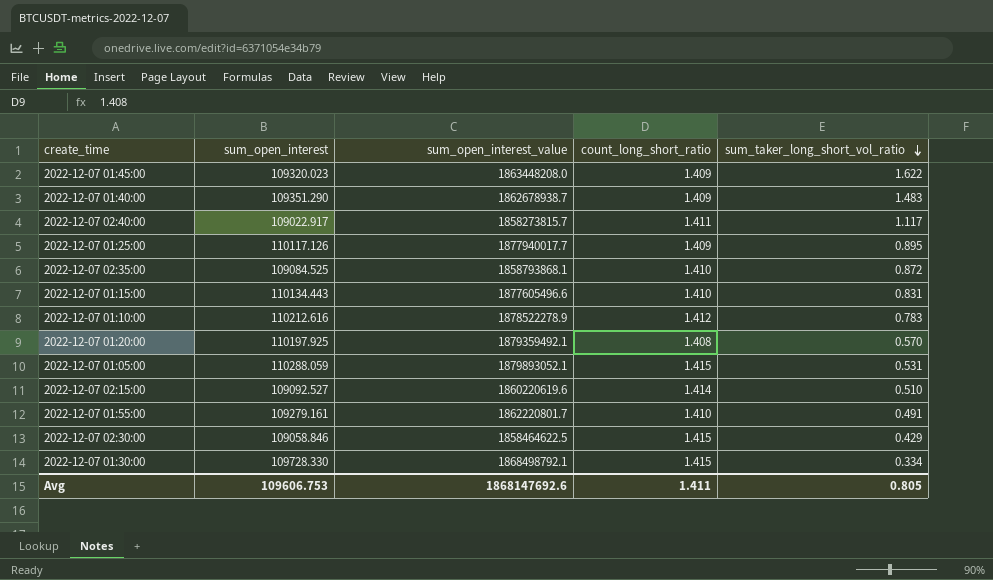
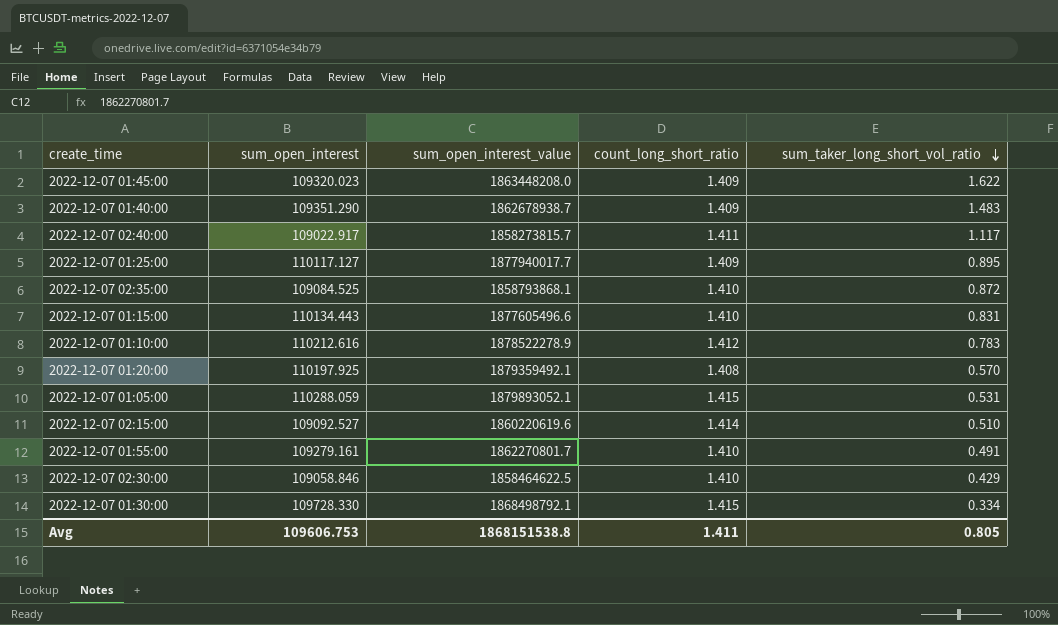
2022-12-07 01:25:00 | sum_open_interest: 110117.126 -> 110117.127
2022-12-07 01:55:00 | sum_open_interest_value: 1862220801.7 -> 1862270801.7
2022-12-07 02:30:00 | count_long_short_ratio: 1.415 -> 1.410
Avg | sum_open_interest_value: 1868147692.6 -> 1868151538.8

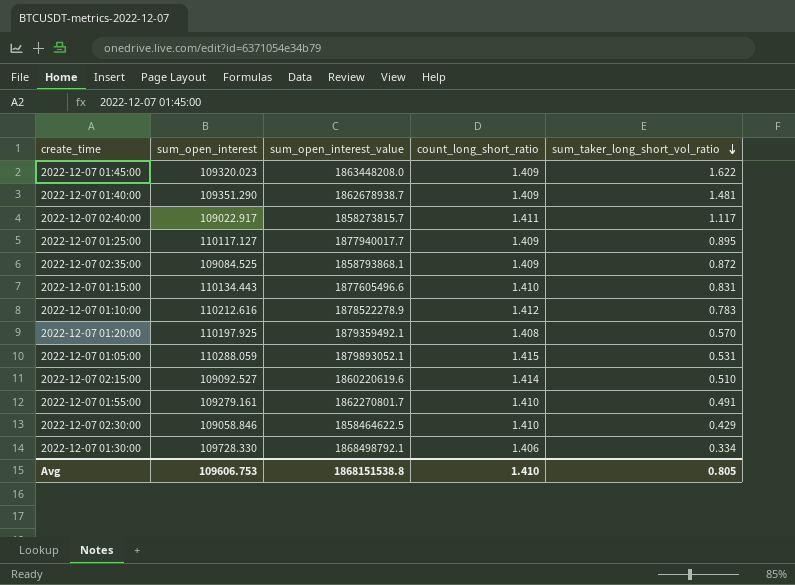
2022-12-07 01:40:00 | sum_taker_long_short_vol_ratio: 1.483 -> 1.481
2022-12-07 02:35:00 | count_long_short_ratio: 1.410 -> 1.409
2022-12-07 01:30:00 | count_long_short_ratio: 1.415 -> 1.406
Avg | count_long_short_ratio: 1.411 -> 1.410

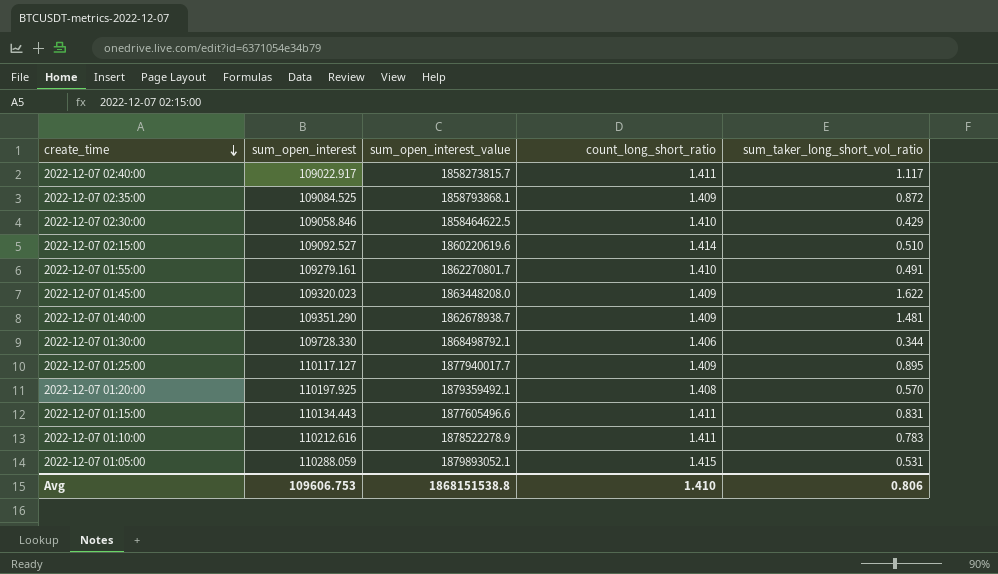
row order: sum_taker_long_short_vol_ratio descending -> create_time descending
2022-12-07 01:30:00 | sum_taker_long_short_vol_ratio: 0.334 -> 0.344
2022-12-07 01:15:00 | count_long_short_ratio: 1.410 -> 1.411
2022-12-07 01:10:00 | count_long_short_ratio: 1.412 -> 1.411
Avg | sum_taker_long_short_vol_ratio: 0.805 -> 0.806

